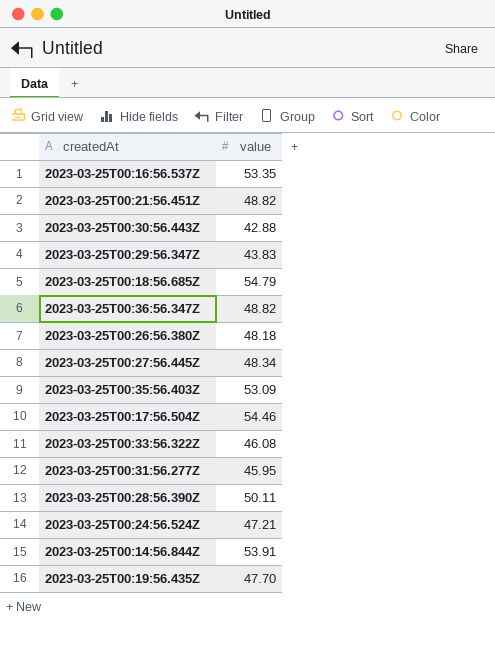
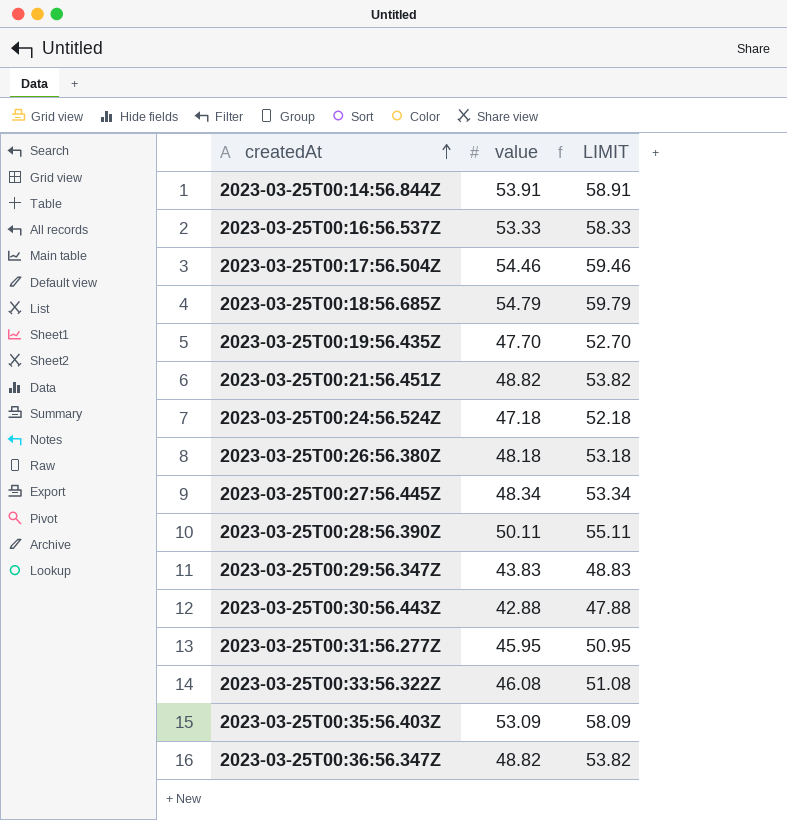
row order: none -> createdAt ascending
column LIMIT | formula: none -> [value] + 5
2023-03-25T00:16:56.537Z | value: 53.35 -> 53.33
2023-03-25T00:24:56.524Z | value: 47.21 -> 47.18

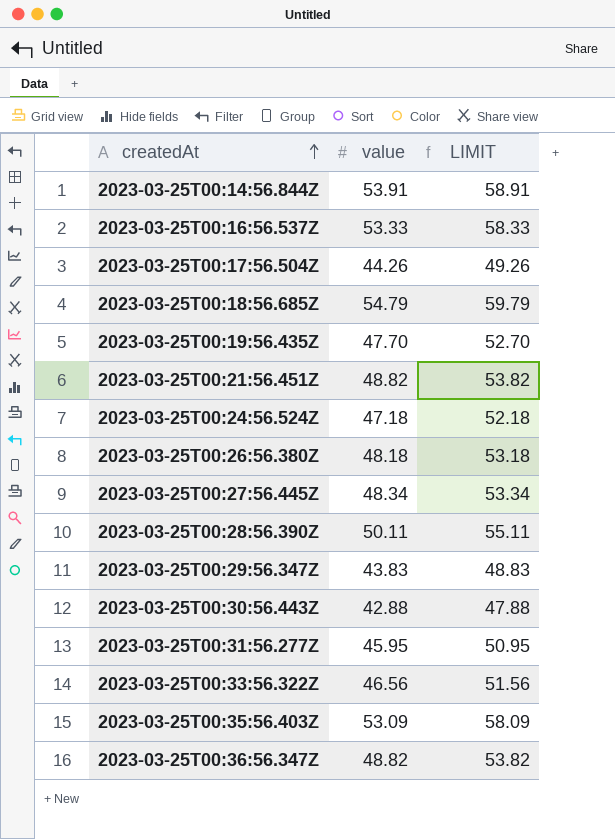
2023-03-25T00:17:56.504Z | value: 54.46 -> 44.26
2023-03-25T00:17:56.504Z | LIMIT: 59.46 -> 49.26
2023-03-25T00:33:56.322Z | value: 46.08 -> 46.56
2023-03-25T00:33:56.322Z | LIMIT: 51.08 -> 51.56

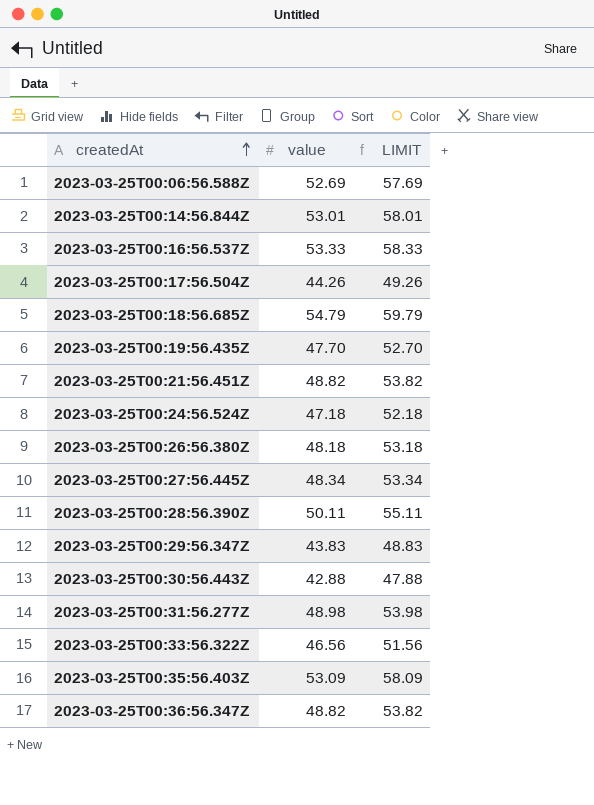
row 2023-03-25T00:06:56.588Z: none -> 52.69 | 57.69
2023-03-25T00:14:56.844Z | value: 53.91 -> 53.01
2023-03-25T00:14:56.844Z | LIMIT: 58.91 -> 58.01
2023-03-25T00:31:56.277Z | value: 45.95 -> 48.98
2023-03-25T00:31:56.277Z | LIMIT: 50.95 -> 53.98

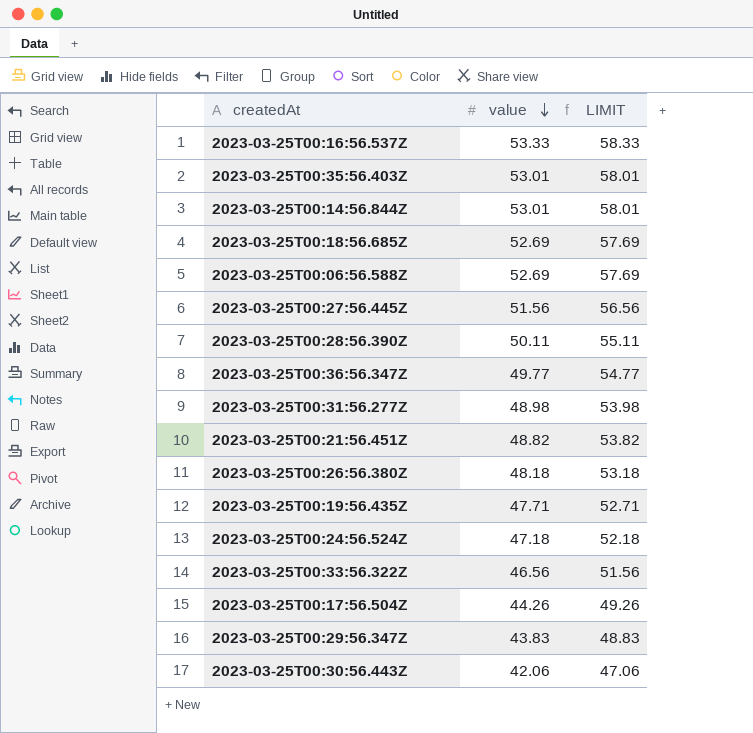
row order: createdAt ascending -> value descending
2023-03-25T00:35:56.403Z | value: 53.09 -> 53.01
2023-03-25T00:35:56.403Z | LIMIT: 58.09 -> 58.01
2023-03-25T00:18:56.685Z | value: 54.79 -> 52.69
2023-03-25T00:18:56.685Z | LIMIT: 59.79 -> 57.69
2023-03-25T00:27:56.445Z | value: 48.34 -> 51.56
2023-03-25T00:27:56.445Z | LIMIT: 53.34 -> 56.56
2023-03-25T00:36:56.347Z | value: 48.82 -> 49.77
2023-03-25T00:36:56.347Z | LIMIT: 53.82 -> 54.77
2023-03-25T00:19:56.435Z | value: 47.70 -> 47.71
2023-03-25T00:19:56.435Z | LIMIT: 52.70 -> 52.71
2023-03-25T00:30:56.443Z | value: 42.88 -> 42.06
2023-03-25T00:30:56.443Z | LIMIT: 47.88 -> 47.06

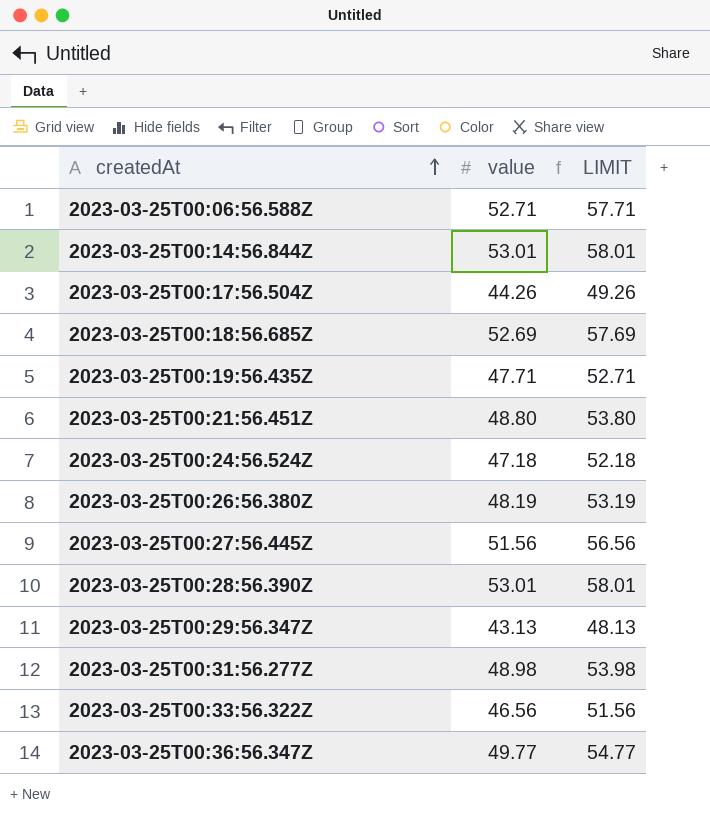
row order: value descending -> createdAt ascending
row 2023-03-25T00:16:56.537Z: 53.33 | 58.33 -> none
row 2023-03-25T00:35:56.403Z: 53.01 | 58.01 -> none
row 2023-03-25T00:30:56.443Z: 42.06 | 47.06 -> none
2023-03-25T00:06:56.588Z | value: 52.69 -> 52.71
2023-03-25T00:06:56.588Z | LIMIT: 57.69 -> 57.71
2023-03-25T00:21:56.451Z | value: 48.82 -> 48.80
2023-03-25T00:21:56.451Z | LIMIT: 53.82 -> 53.80
2023-03-25T00:26:56.380Z | value: 48.18 -> 48.19
2023-03-25T00:26:56.380Z | LIMIT: 53.18 -> 53.19
2023-03-25T00:28:56.390Z | value: 50.11 -> 53.01
2023-03-25T00:28:56.390Z | LIMIT: 55.11 -> 58.01
2023-03-25T00:29:56.347Z | value: 43.83 -> 43.13
2023-03-25T00:29:56.347Z | LIMIT: 48.83 -> 48.13

